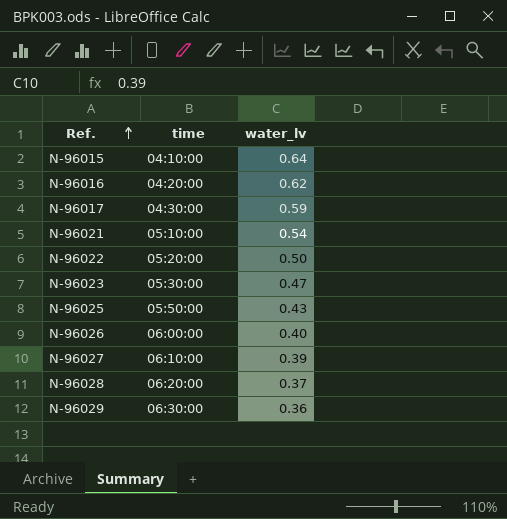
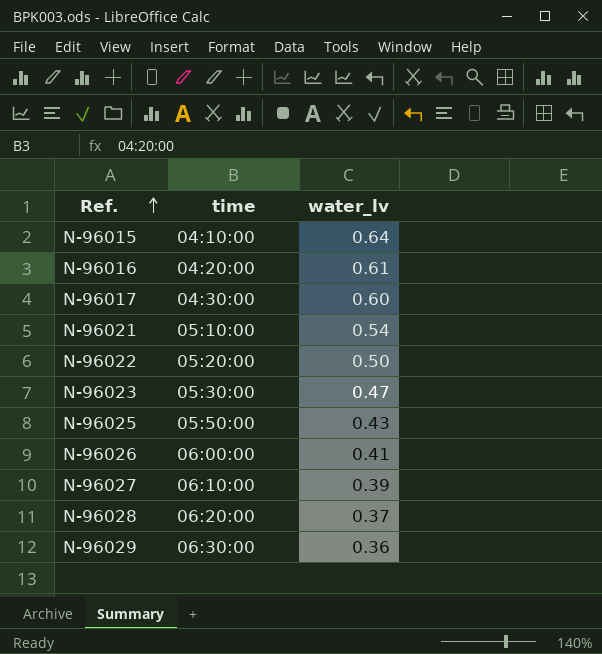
N-96016 | water_lv: 0.62 -> 0.61
N-96017 | water_lv: 0.59 -> 0.60
N-96026 | water_lv: 0.40 -> 0.41

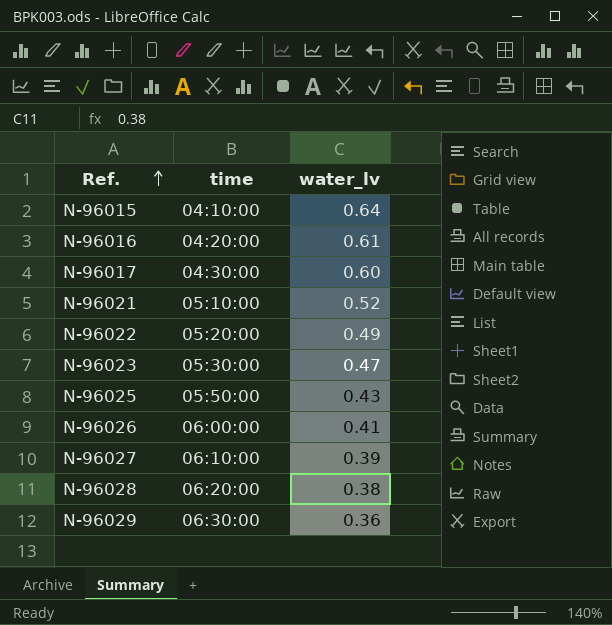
N-96021 | water_lv: 0.54 -> 0.52
N-96022 | water_lv: 0.50 -> 0.49
N-96028 | water_lv: 0.37 -> 0.38

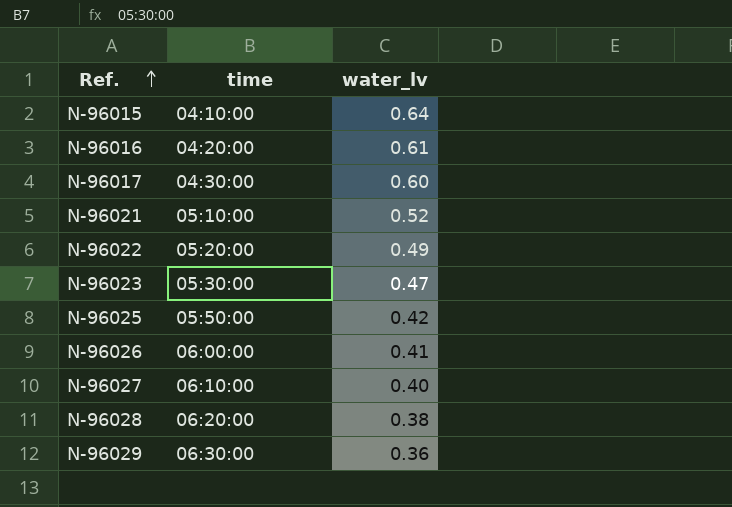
N-96025 | water_lv: 0.43 -> 0.42
N-96027 | water_lv: 0.39 -> 0.40

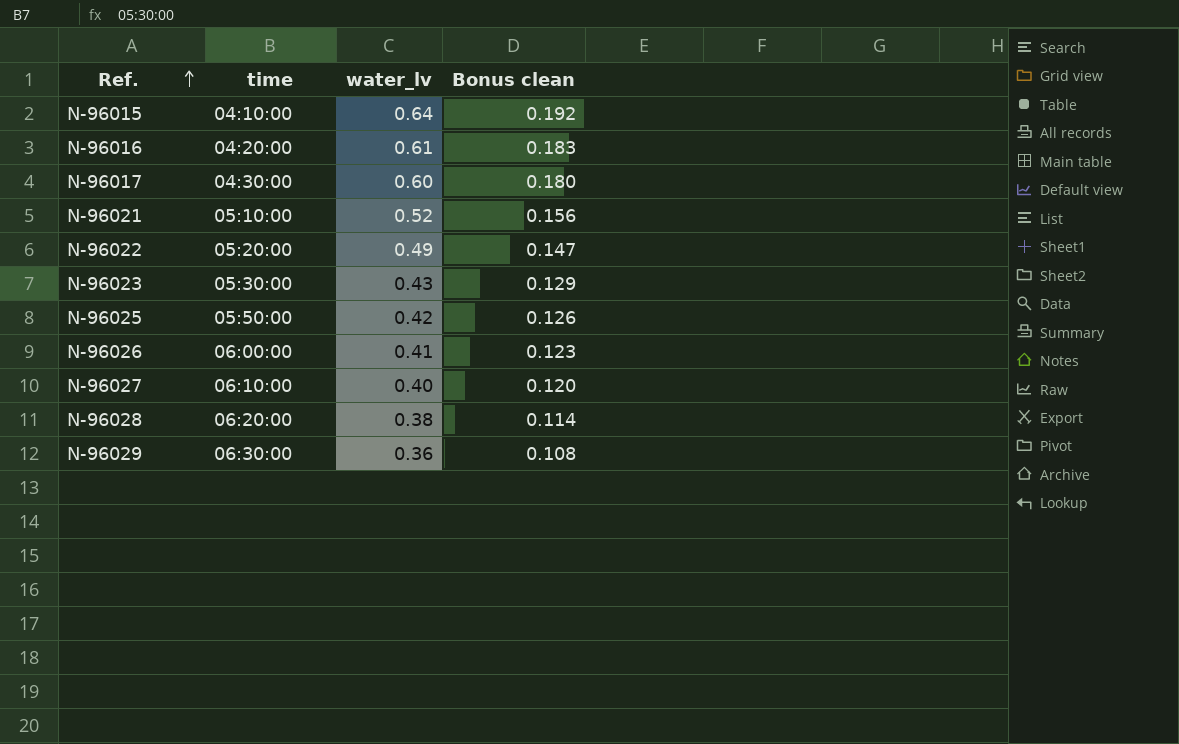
column Bonus clean | formula: none -> [water_lv] * 0.3
N-96023 | water_lv: 0.47 -> 0.43

